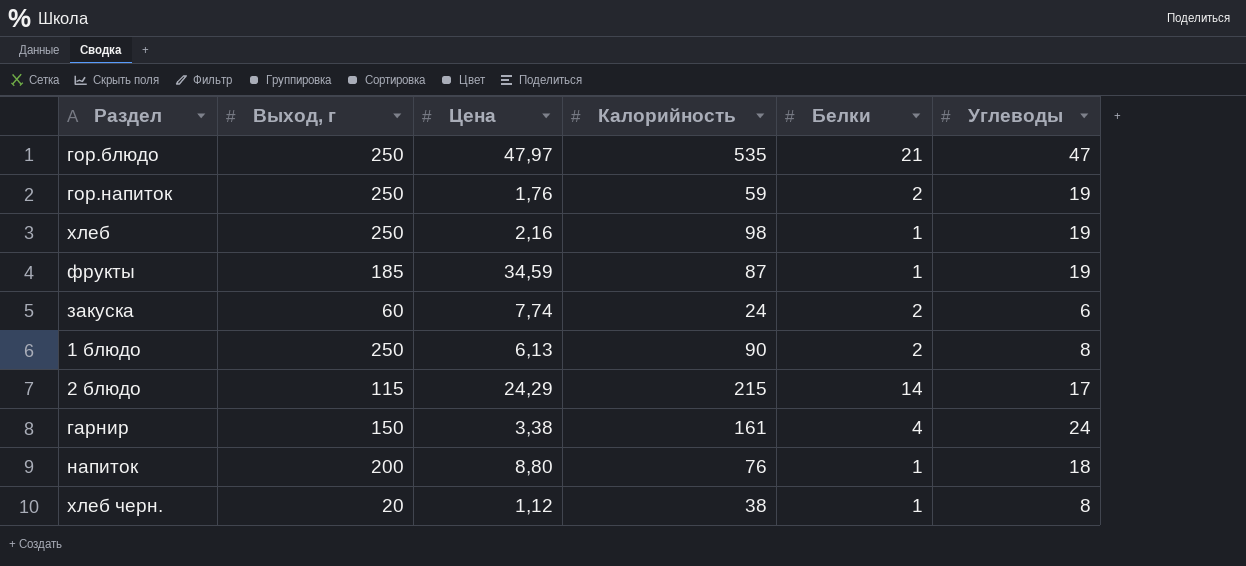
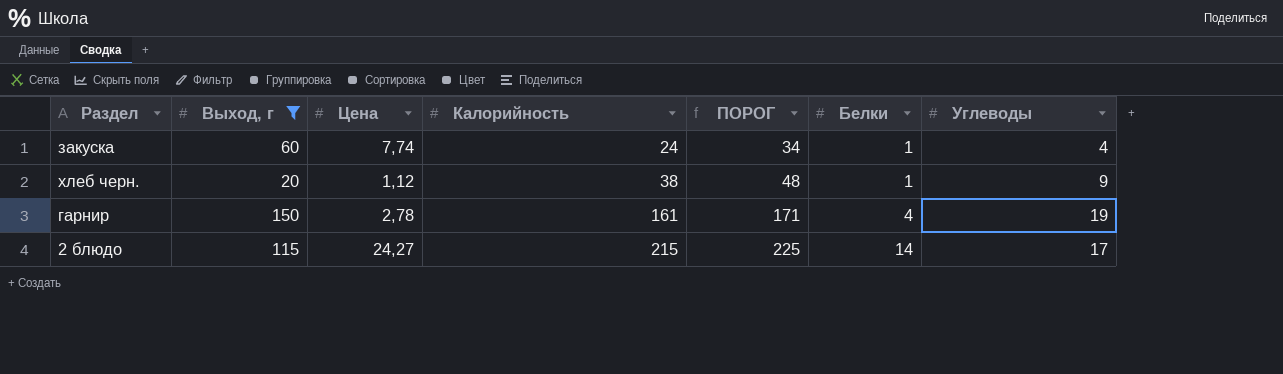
filter: none -> Выход, г <= 150
row order: none -> Калорийность ascending
column ПОРОГ | formula: none -> [Калорийность] + 10
закуска | Белки: 2 -> 1
закуска | Углеводы: 6 -> 4
хлеб черн. | Углеводы: 8 -> 9
гарнир | Цена: 3,38 -> 2,78
гарнир | Углеводы: 24 -> 19
2 блюдо | Цена: 24,29 -> 24,27

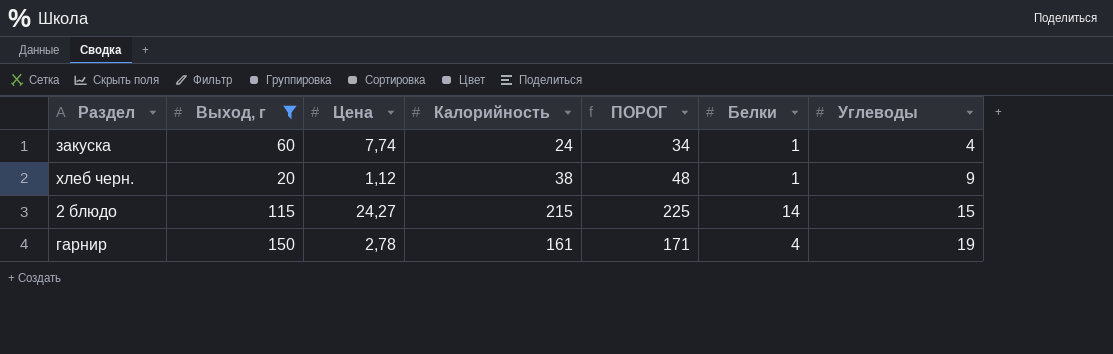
row order: Калорийность ascending -> Углеводы ascending
2 блюдо | Углеводы: 17 -> 15

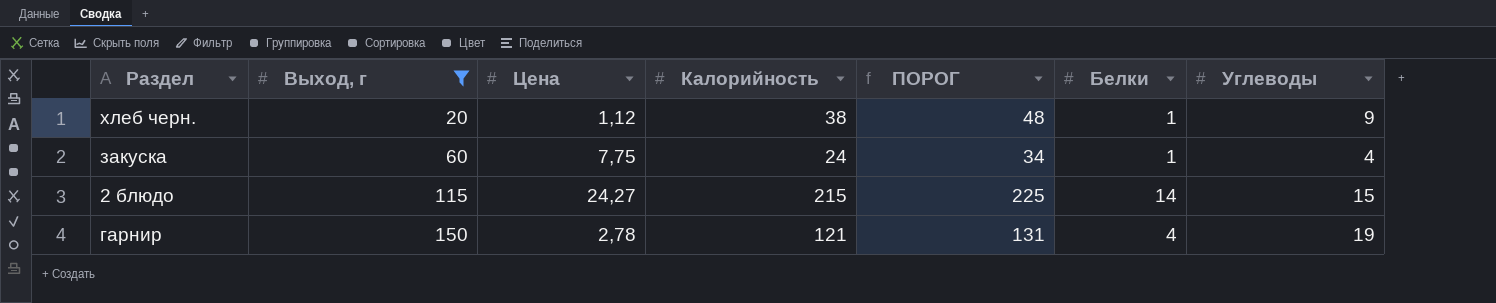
row order: Углеводы ascending -> Выход, г ascending
закуска | Цена: 7,74 -> 7,75
гарнир | Калорийность: 161 -> 121
гарнир | ПОРОГ: 171 -> 131

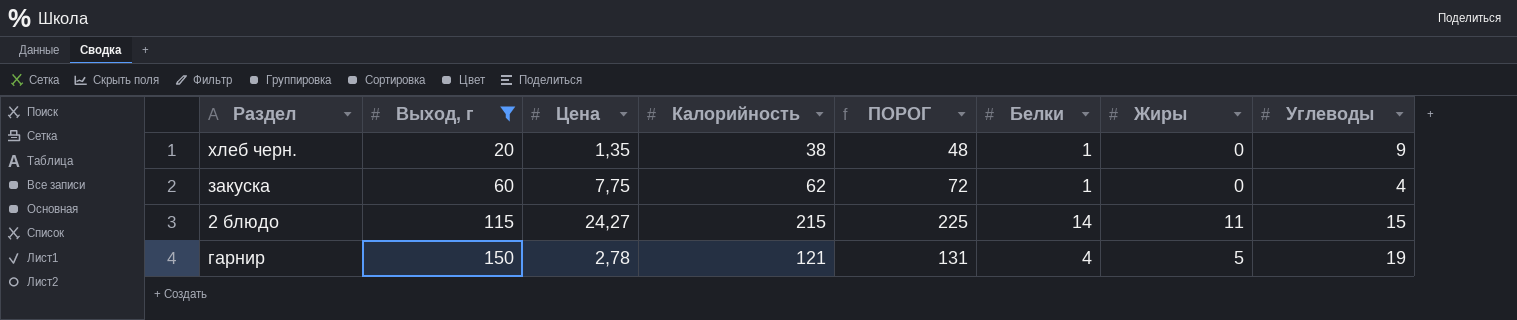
column Жиры | position: none -> 7
хлеб черн. | Цена: 1,12 -> 1,35
закуска | Калорийность: 24 -> 62
закуска | ПОРОГ: 34 -> 72

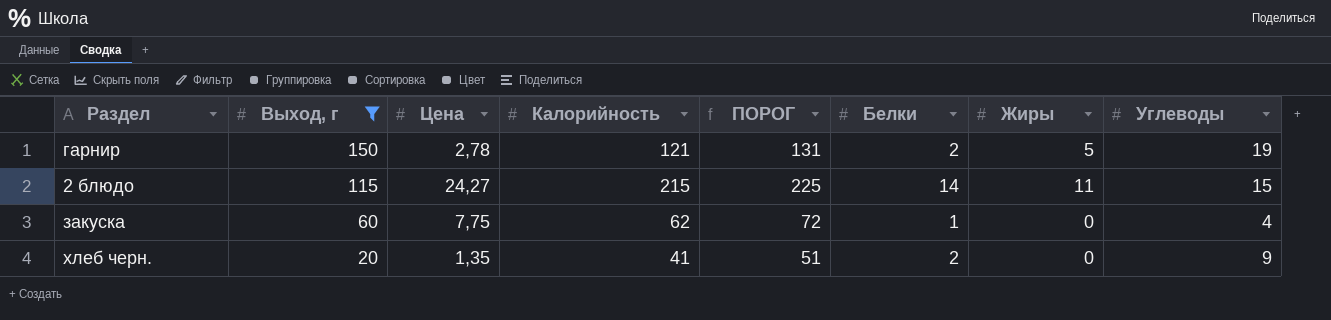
row order: Выход, г ascending -> Выход, г descending
гарнир | Белки: 4 -> 2
хлеб черн. | Калорийность: 38 -> 41
хлеб черн. | ПОРОГ: 48 -> 51
хлеб черн. | Белки: 1 -> 2

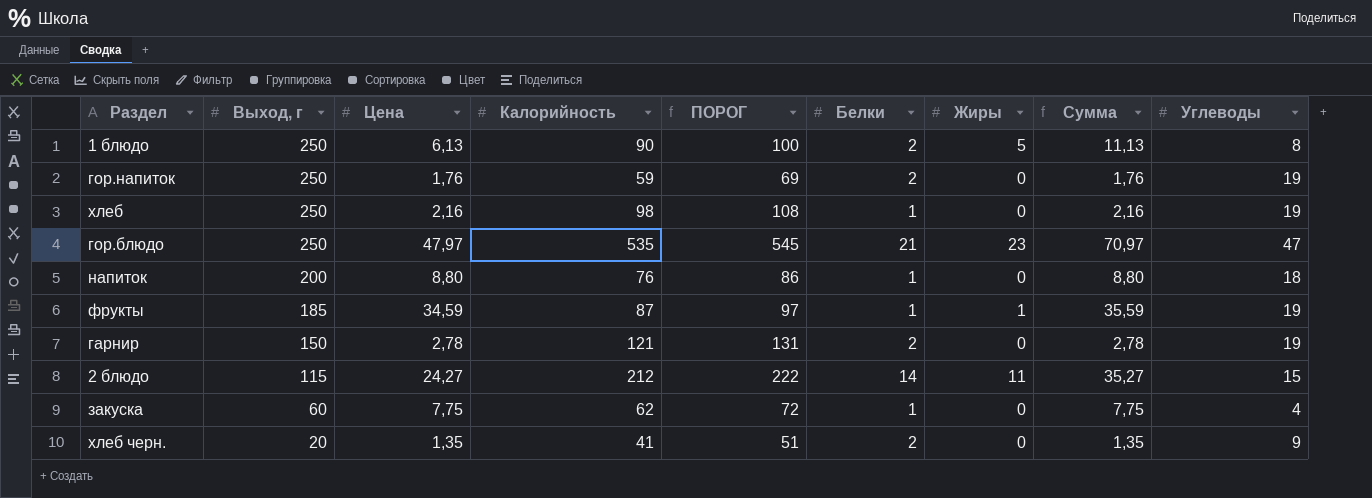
filter: Выход, г <= 150 -> none
column Сумма | formula: none -> [Цена] + [Жиры]
гарнир | Жиры: 5 -> 0
2 блюдо | Калорийность: 215 -> 212
2 блюдо | ПОРОГ: 225 -> 222

